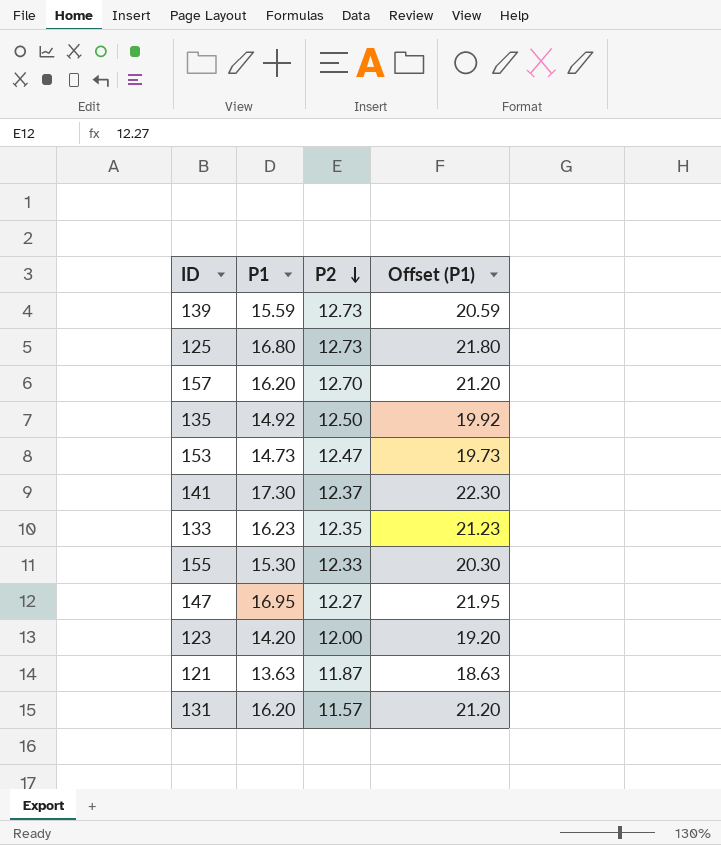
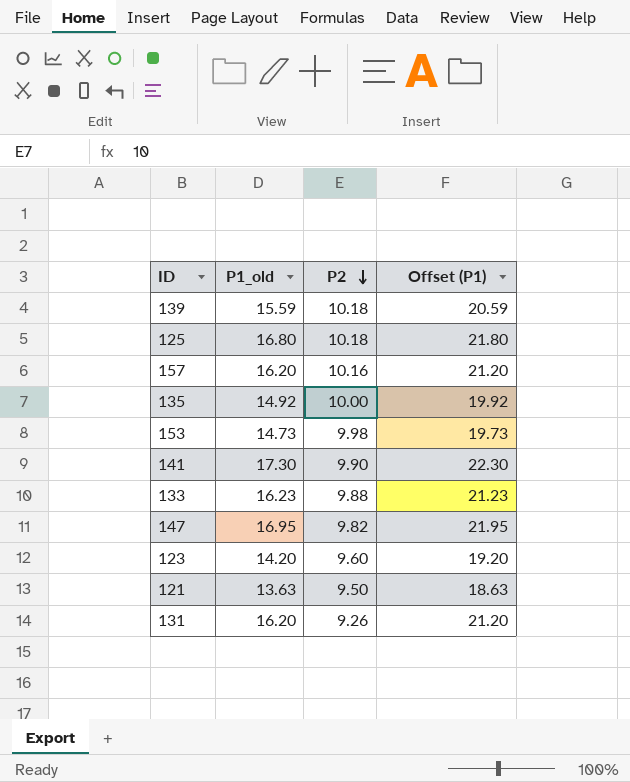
column name: P1 -> P1_old
row 155: 15.30 | 12.33 | 20.30 -> none
139 | P2: 12.73 -> 10.18
125 | P2: 12.73 -> 10.18
157 | P2: 12.70 -> 10.16
135 | P2: 12.50 -> 10.00
153 | P2: 12.47 -> 9.98
141 | P2: 12.37 -> 9.90
133 | P2: 12.35 -> 9.88
147 | P2: 12.27 -> 9.82
123 | P2: 12.00 -> 9.60
121 | P2: 11.87 -> 9.50
131 | P2: 11.57 -> 9.26

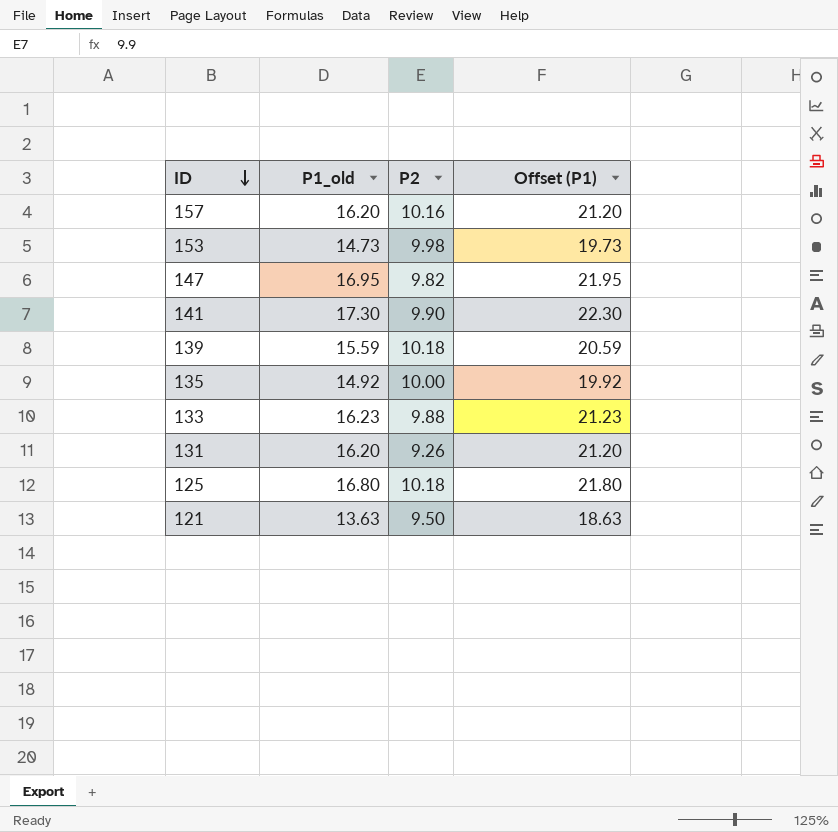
row order: P2 descending -> ID descending
row 123: 14.20 | 9.60 | 19.20 -> none

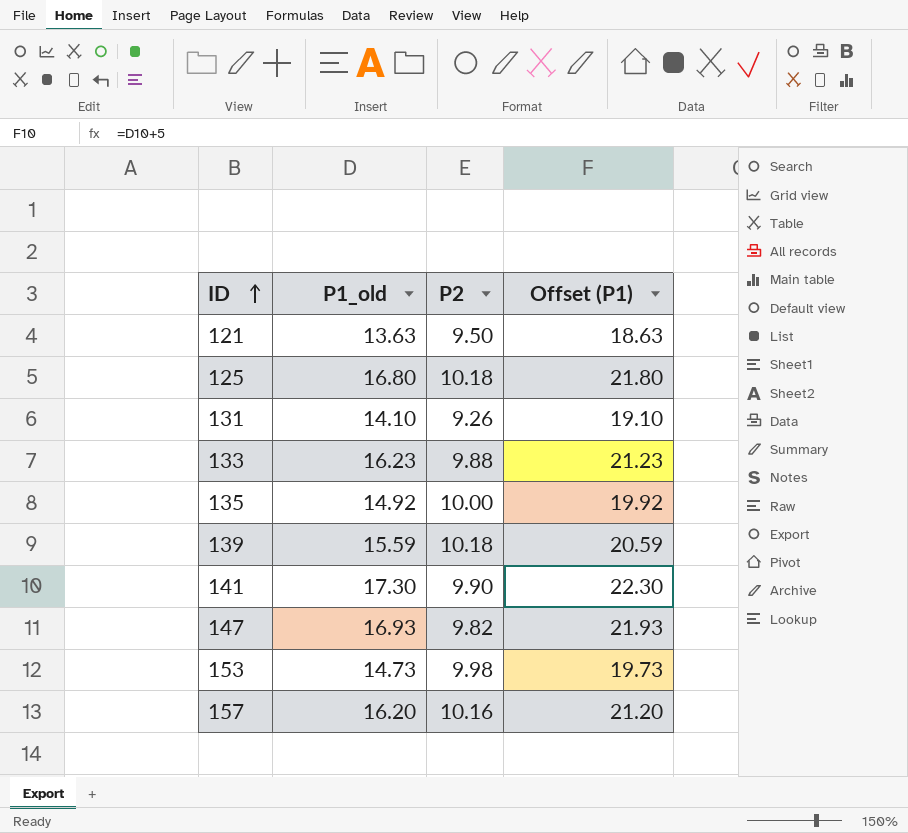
row order: ID descending -> ID ascending
131 | P1_old: 16.20 -> 14.10
131 | Offset (P1): 21.20 -> 19.10
147 | P1_old: 16.95 -> 16.93
147 | Offset (P1): 21.95 -> 21.93

